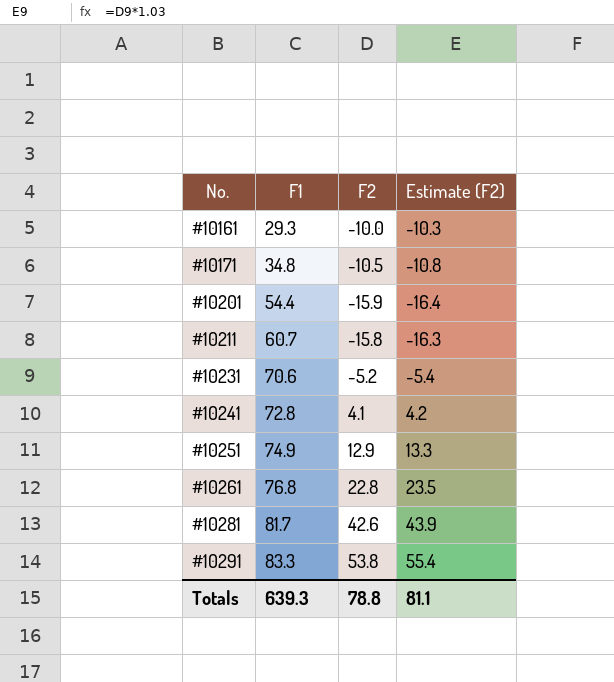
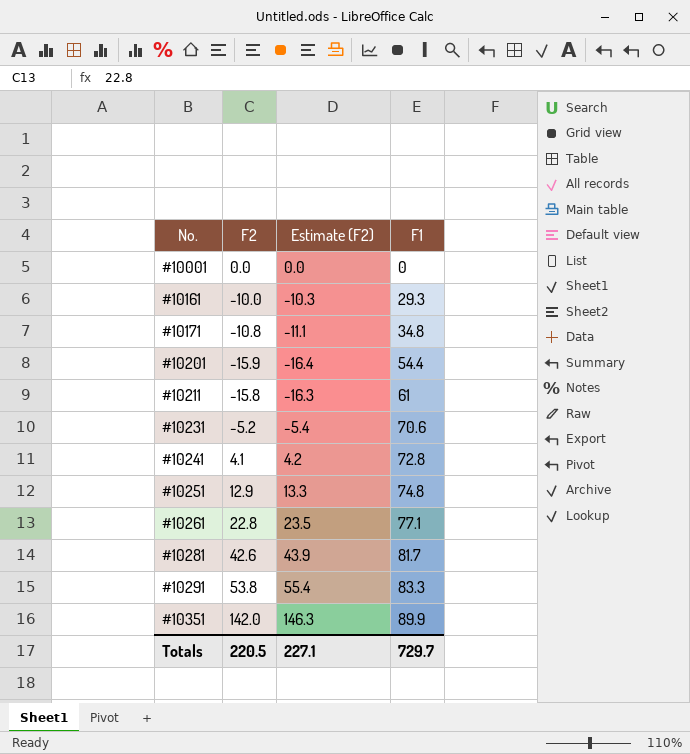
column F1 | position: 2 -> 4
row #10001: none -> 0.0 | 0.0 | 0
#10171 | F2: -10.5 -> -10.8
#10171 | Estimate (F2): -10.8 -> -11.1
#10211 | F1: 60.7 -> 61
#10251 | F1: 74.9 -> 74.8
#10261 | F1: 76.8 -> 77.1
row #10351: none -> 142.0 | 146.3 | 89.9
Totals | F2: 78.8 -> 220.5
Totals | Estimate (F2): 81.1 -> 227.1
Totals | F1: 639.3 -> 729.7

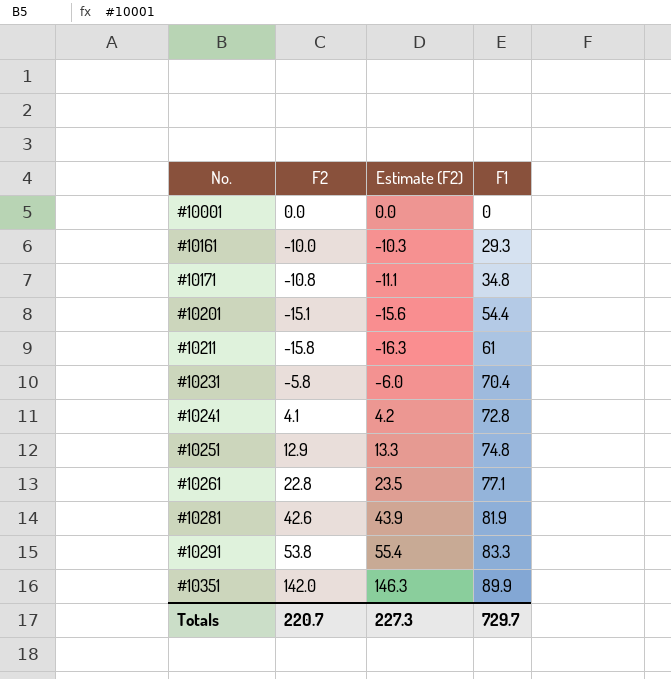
#10201 | F2: -15.9 -> -15.1
#10201 | Estimate (F2): -16.4 -> -15.6
#10231 | F2: -5.2 -> -5.8
#10231 | Estimate (F2): -5.4 -> -6.0
#10231 | F1: 70.6 -> 70.4
#10281 | F1: 81.7 -> 81.9
Totals | F2: 220.5 -> 220.7
Totals | Estimate (F2): 227.1 -> 227.3

